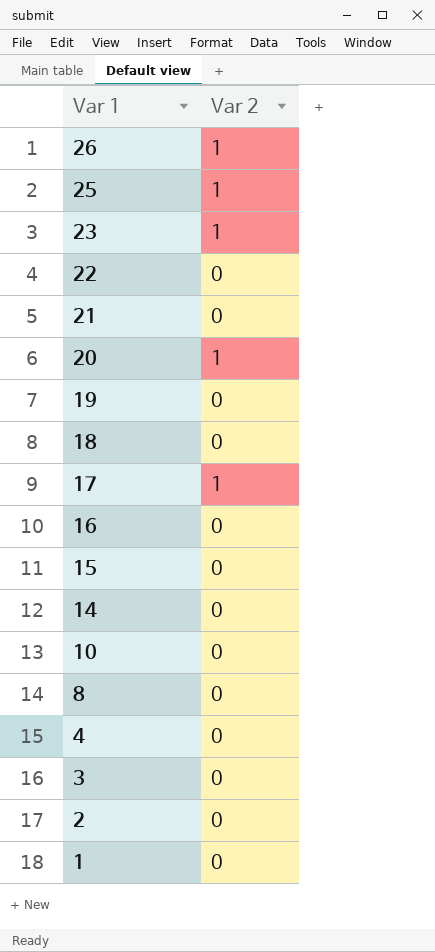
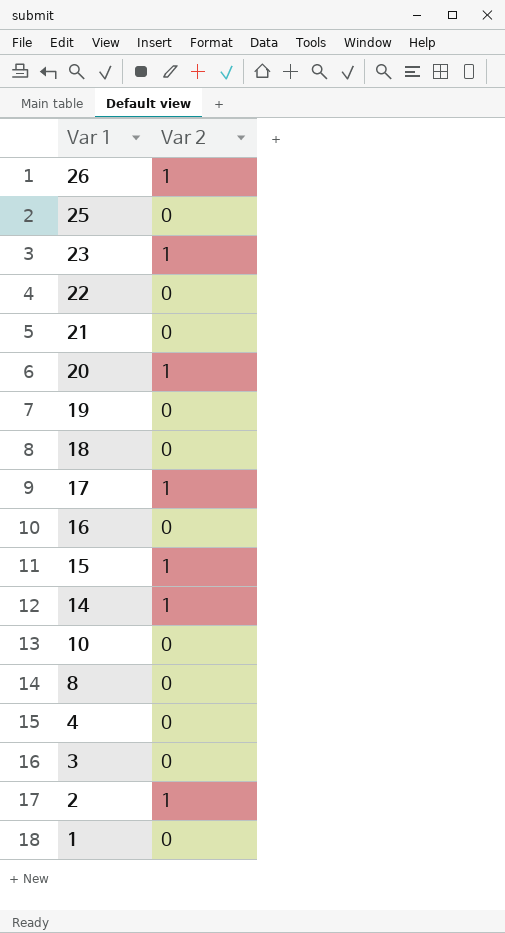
25 | Var 2: 1 -> 0
15 | Var 2: 0 -> 1
14 | Var 2: 0 -> 1
2 | Var 2: 0 -> 1

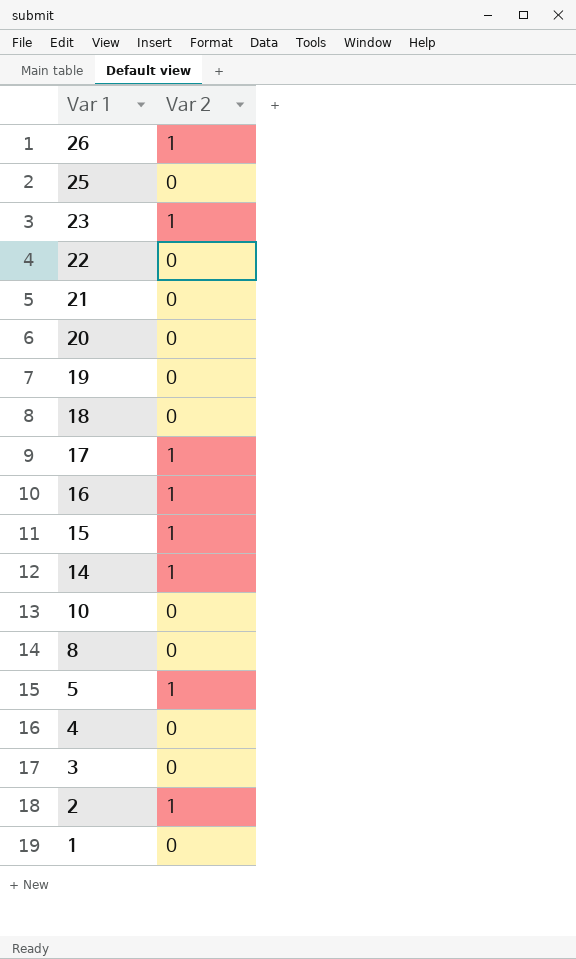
20 | Var 2: 1 -> 0
16 | Var 2: 0 -> 1
row 5: none -> 1

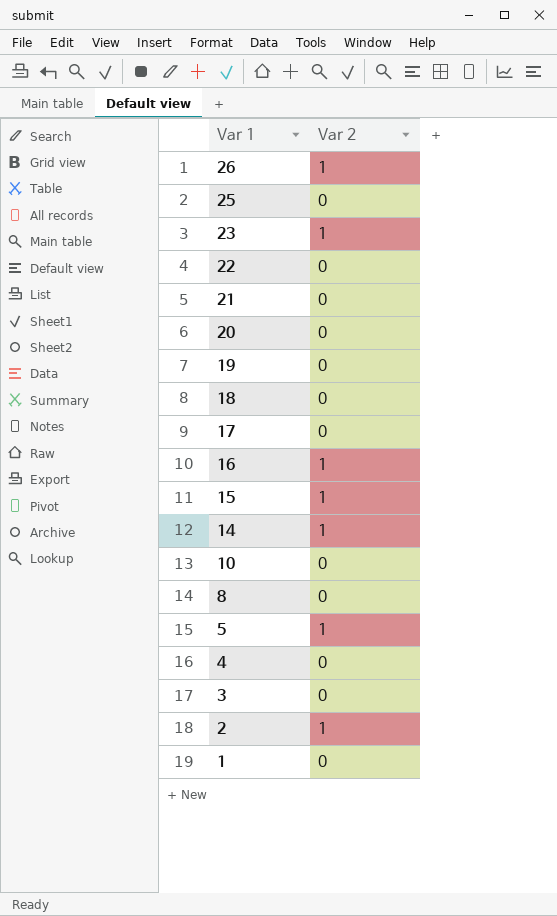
17 | Var 2: 1 -> 0

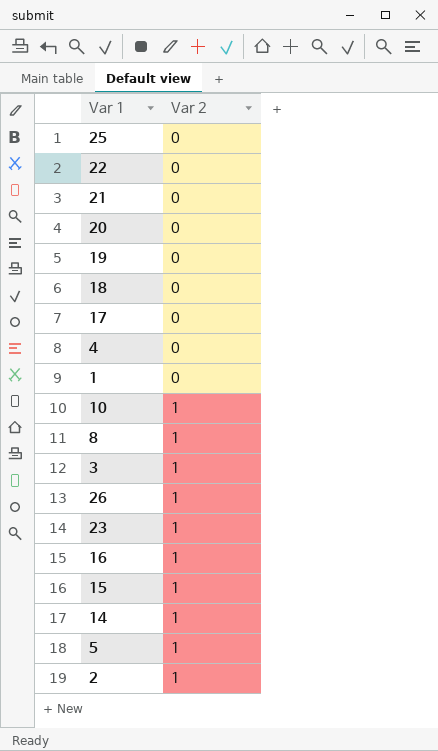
row order: Var 1 descending -> Var 2 ascending
10 | Var 2: 0 -> 1
8 | Var 2: 0 -> 1
3 | Var 2: 0 -> 1

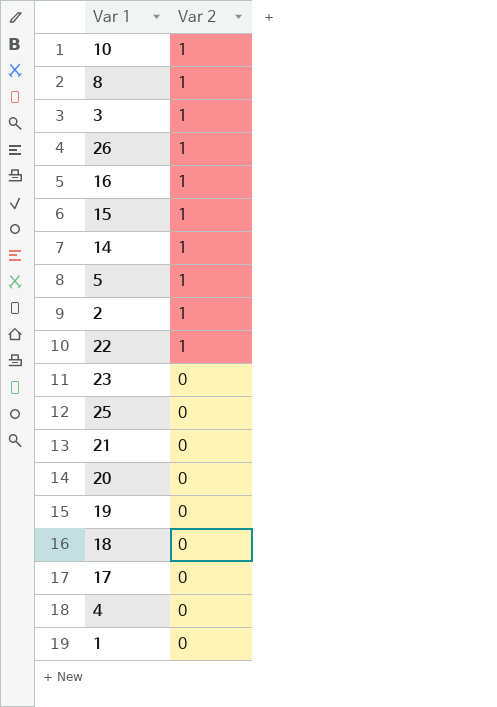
row order: Var 2 ascending -> Var 2 descending
22 | Var 2: 0 -> 1
23 | Var 2: 1 -> 0

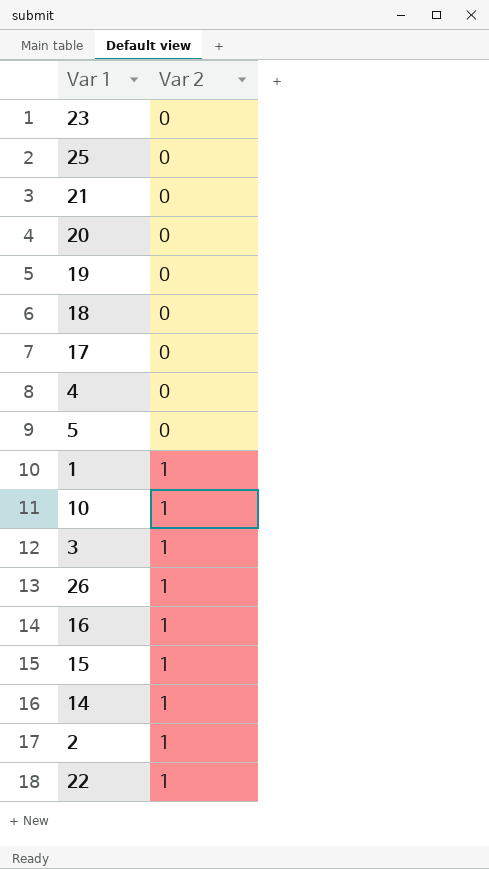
row order: Var 2 descending -> Var 2 ascending
row 8: 1 -> none
5 | Var 2: 1 -> 0
1 | Var 2: 0 -> 1

